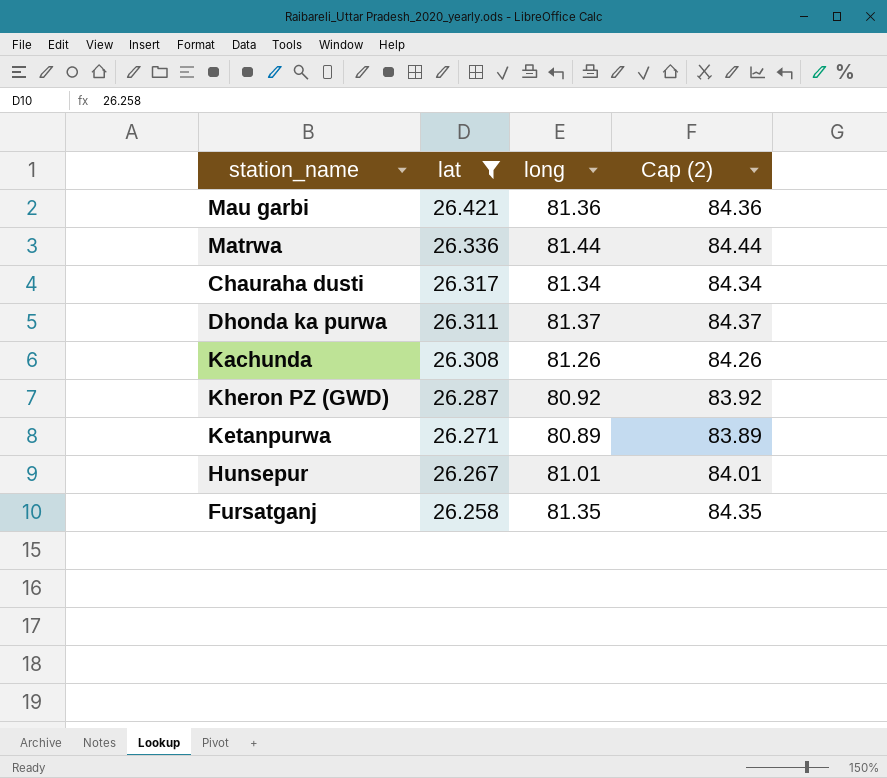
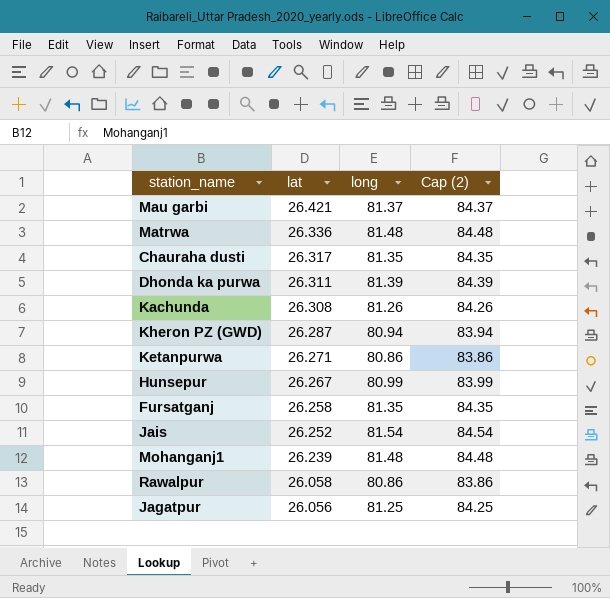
filter: lat >= 26.258 -> none
Mau garbi | long: 81.36 -> 81.37
Mau garbi | Cap (2): 84.36 -> 84.37
Matrwa | long: 81.44 -> 81.48
Matrwa | Cap (2): 84.44 -> 84.48
Chauraha dusti | long: 81.34 -> 81.35
Chauraha dusti | Cap (2): 84.34 -> 84.35
Dhonda ka purwa | long: 81.37 -> 81.39
Dhonda ka purwa | Cap (2): 84.37 -> 84.39
Kheron PZ (GWD) | long: 80.92 -> 80.94
Kheron PZ (GWD) | Cap (2): 83.92 -> 83.94
Ketanpurwa | long: 80.89 -> 80.86
Ketanpurwa | Cap (2): 83.89 -> 83.86
Hunsepur | long: 81.01 -> 80.99
Hunsepur | Cap (2): 84.01 -> 83.99

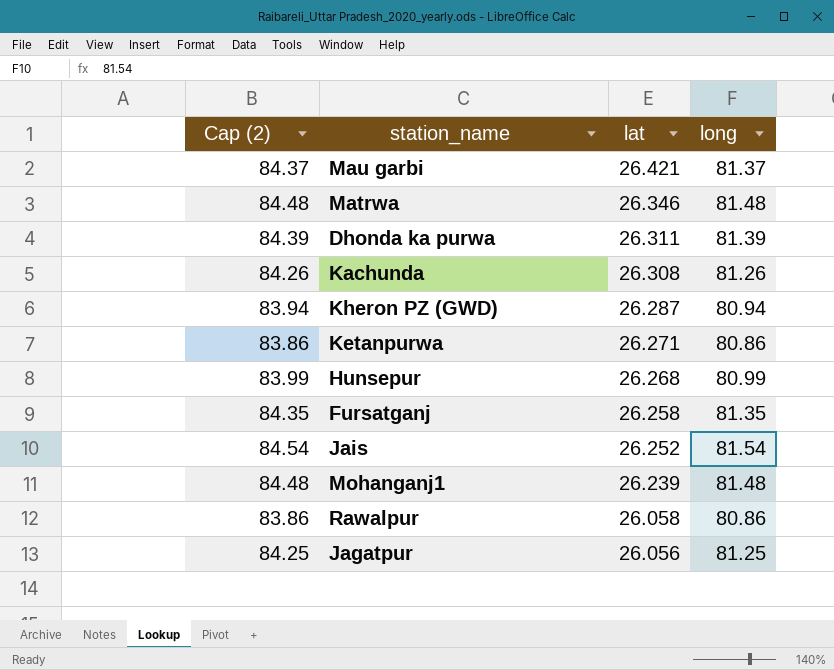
column Cap (2) | position: 4 -> 1
row Chauraha dusti: 26.317 | 81.35 | 84.35 -> none
Matrwa | lat: 26.336 -> 26.346
Hunsepur | lat: 26.267 -> 26.268

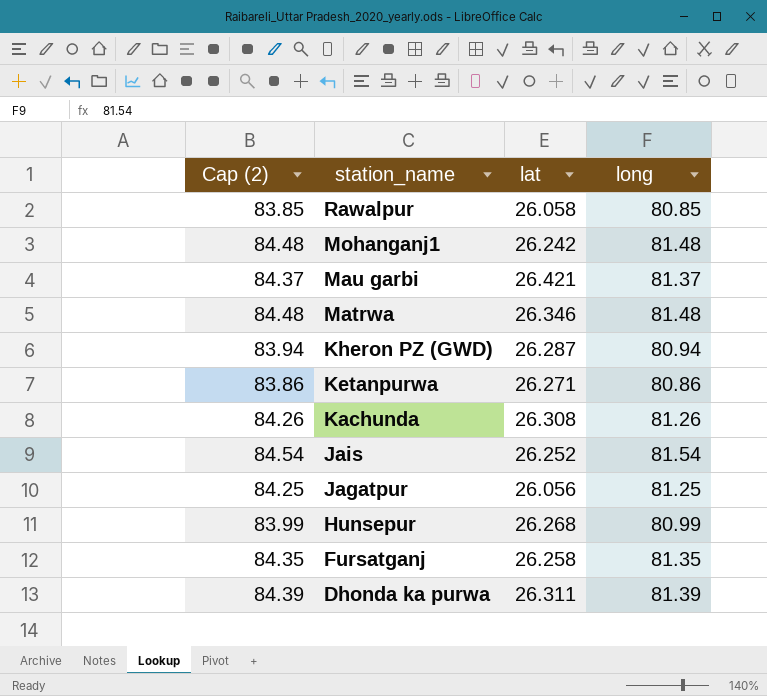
row order: lat descending -> station_name descending
Rawalpur | Cap (2): 83.86 -> 83.85
Rawalpur | long: 80.86 -> 80.85
Mohanganj1 | lat: 26.239 -> 26.242

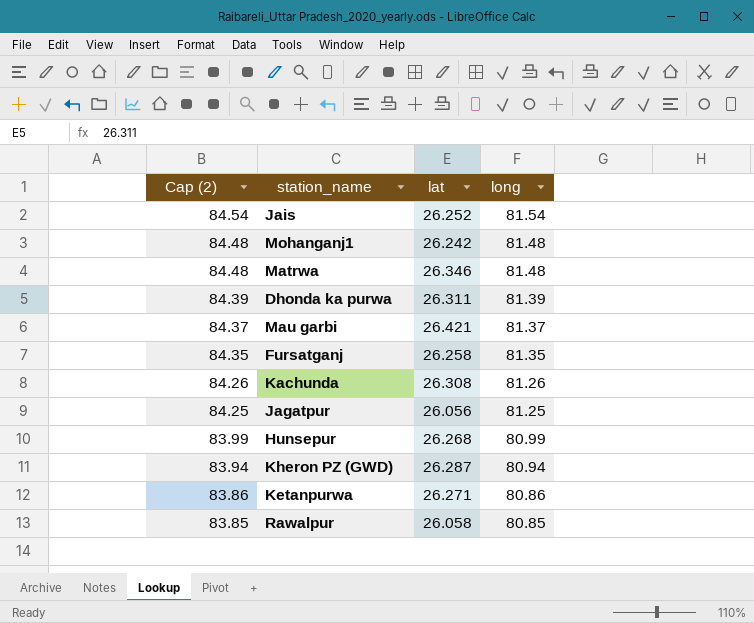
row order: station_name descending -> Cap (2) descending

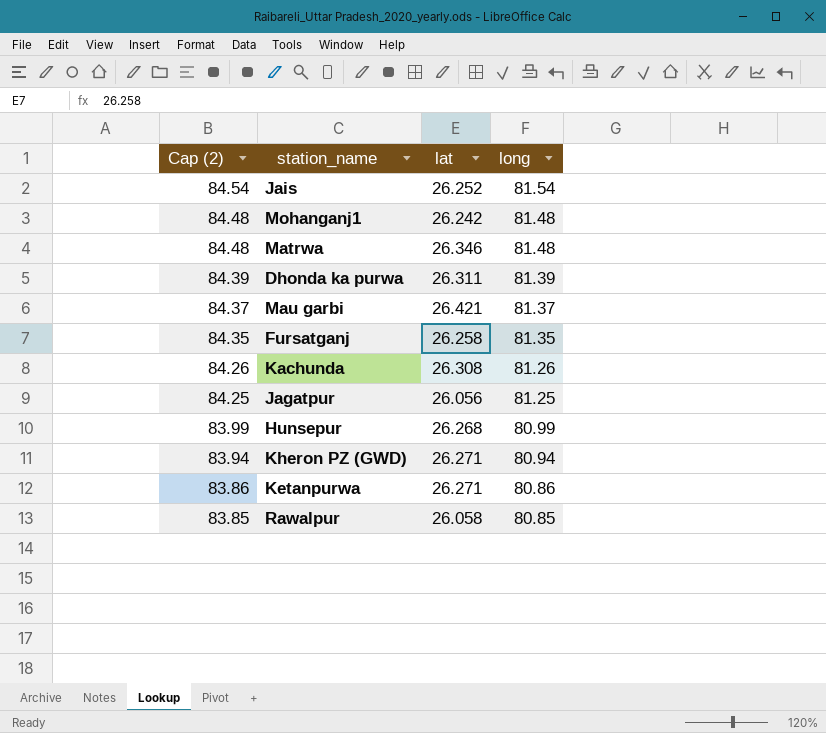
Kheron PZ (GWD) | lat: 26.287 -> 26.271

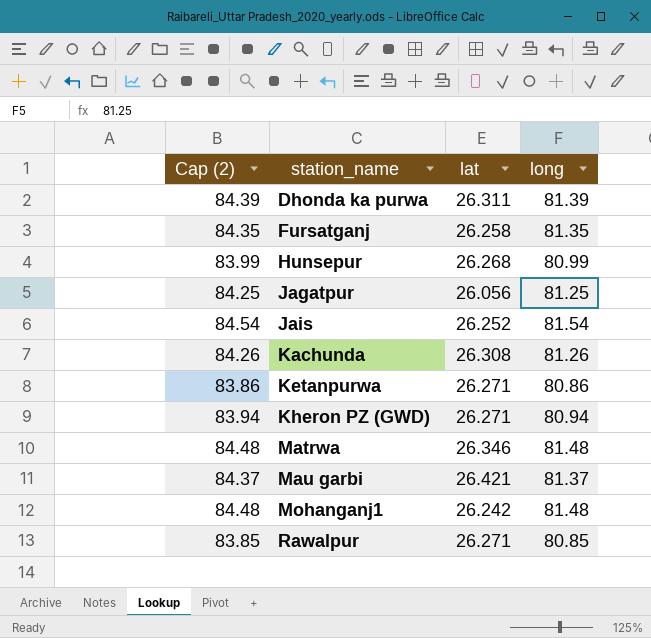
row order: Cap (2) descending -> station_name ascending
Rawalpur | lat: 26.058 -> 26.271

